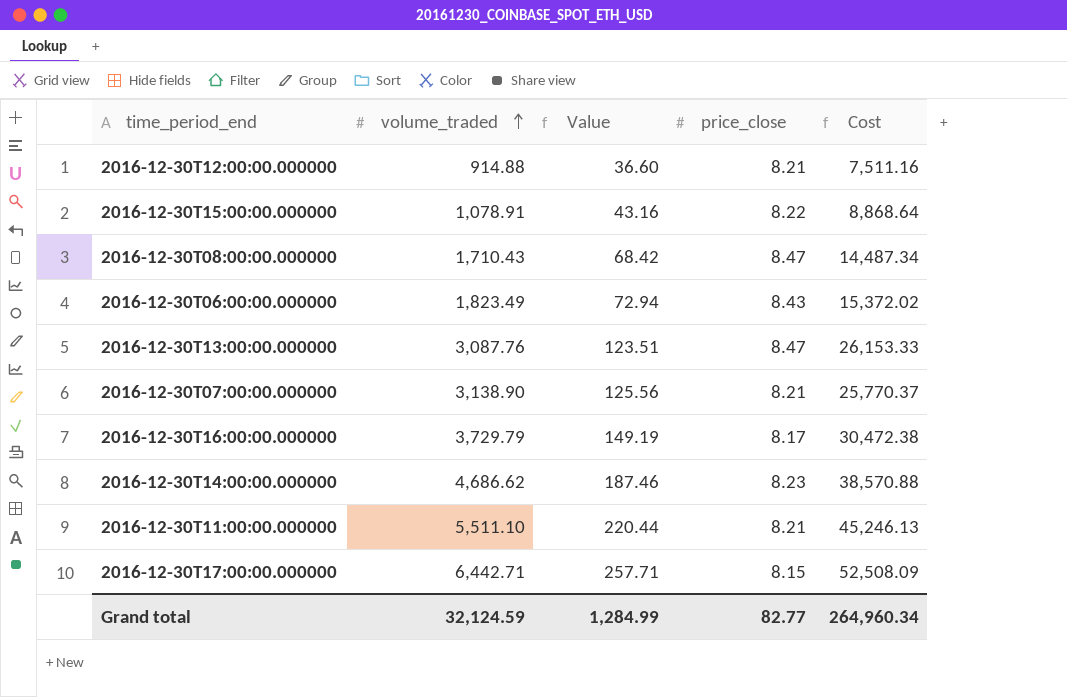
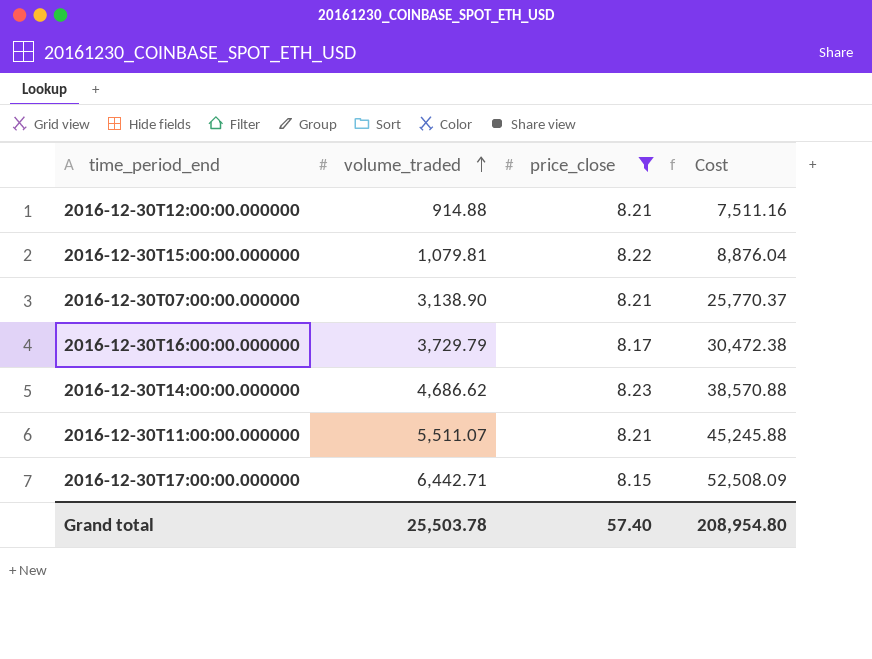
filter: none -> price_close <= 8.23
column Value | formula: [volume_traded] * 0.04 -> none
2016-12-30T15:00:00.000000 | volume_traded: 1,078.91 -> 1,079.81
2016-12-30T15:00:00.000000 | Cost: 8,868.64 -> 8,876.04
2016-12-30T11:00:00.000000 | volume_traded: 5,511.10 -> 5,511.07
2016-12-30T11:00:00.000000 | Cost: 45,246.13 -> 45,245.88
Grand total | volume_traded: 32,124.59 -> 25,503.78
Grand total | price_close: 82.77 -> 57.40
Grand total | Cost: 264,960.34 -> 208,954.80

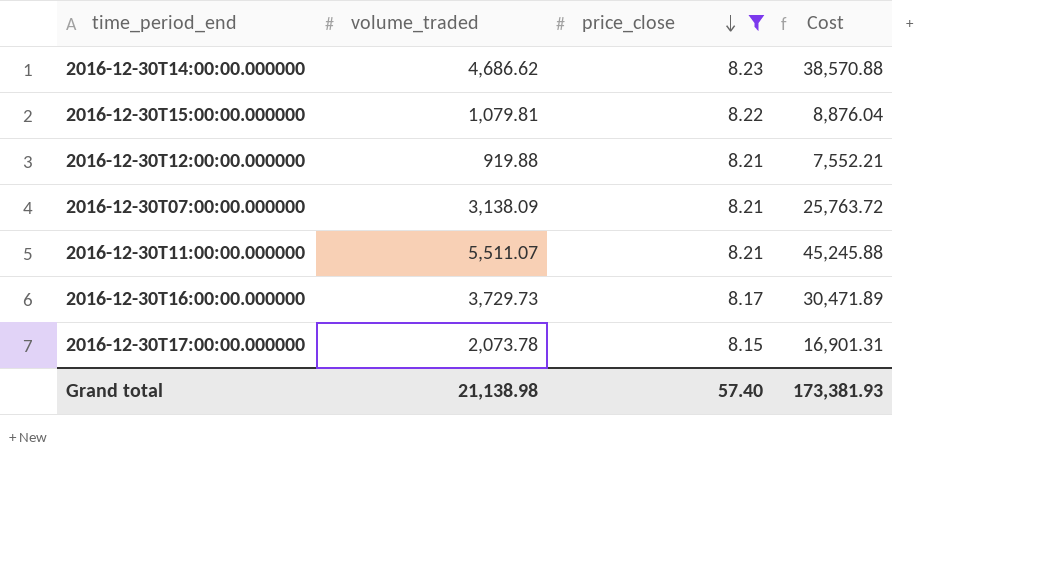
row order: volume_traded ascending -> price_close descending
2016-12-30T12:00:00.000000 | volume_traded: 914.88 -> 919.88
2016-12-30T12:00:00.000000 | Cost: 7,511.16 -> 7,552.21
2016-12-30T07:00:00.000000 | volume_traded: 3,138.90 -> 3,138.09
2016-12-30T07:00:00.000000 | Cost: 25,770.37 -> 25,763.72
2016-12-30T16:00:00.000000 | volume_traded: 3,729.79 -> 3,729.73
2016-12-30T16:00:00.000000 | Cost: 30,472.38 -> 30,471.89
2016-12-30T17:00:00.000000 | volume_traded: 6,442.71 -> 2,073.78
2016-12-30T17:00:00.000000 | Cost: 52,508.09 -> 16,901.31
Grand total | volume_traded: 25,503.78 -> 21,138.98
Grand total | Cost: 208,954.80 -> 173,381.93

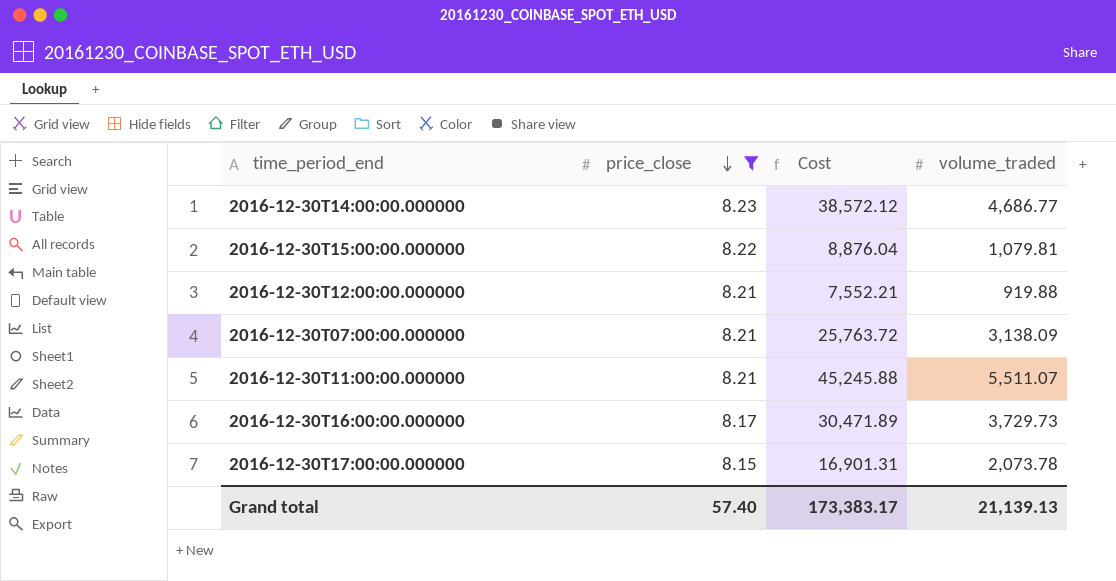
column volume_traded | position: 2 -> 4
2016-12-30T14:00:00.000000 | Cost: 38,570.88 -> 38,572.12
2016-12-30T14:00:00.000000 | volume_traded: 4,686.62 -> 4,686.77
Grand total | Cost: 173,381.93 -> 173,383.17
Grand total | volume_traded: 21,138.98 -> 21,139.13

